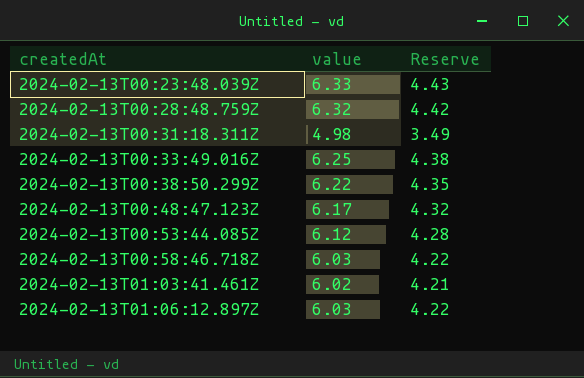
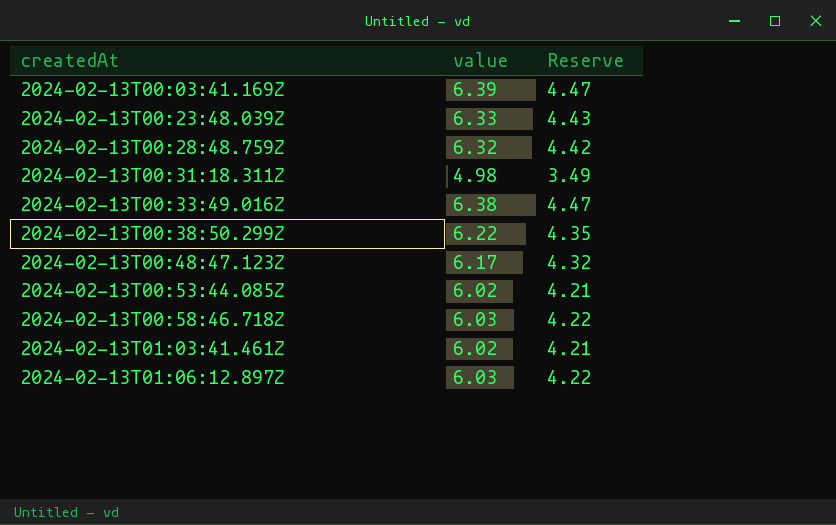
row 2024-02-13T00:03:41.169Z: none -> 6.39 | 4.47
2024-02-13T00:33:49.016Z | value: 6.25 -> 6.38
2024-02-13T00:33:49.016Z | Reserve: 4.38 -> 4.47
2024-02-13T00:53:44.085Z | value: 6.12 -> 6.02
2024-02-13T00:53:44.085Z | Reserve: 4.28 -> 4.21

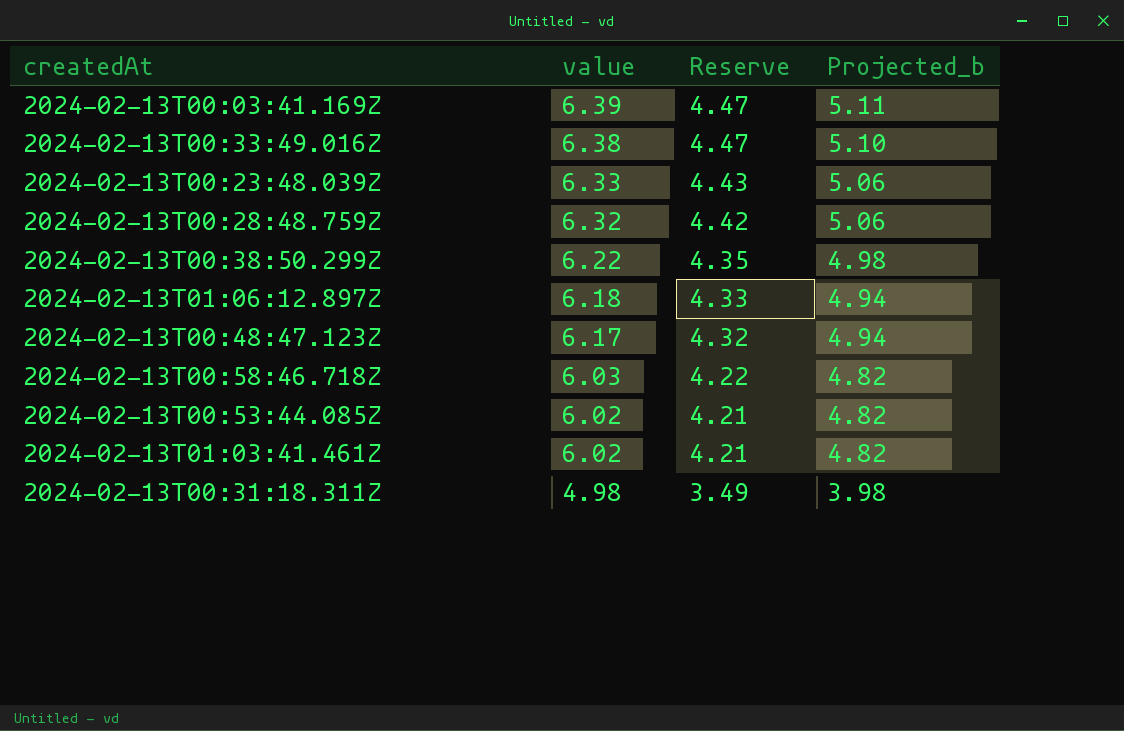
row order: createdAt ascending -> value descending
column Projected_b | formula: none -> [value] * 0.8
2024-02-13T01:06:12.897Z | value: 6.03 -> 6.18
2024-02-13T01:06:12.897Z | Reserve: 4.22 -> 4.33

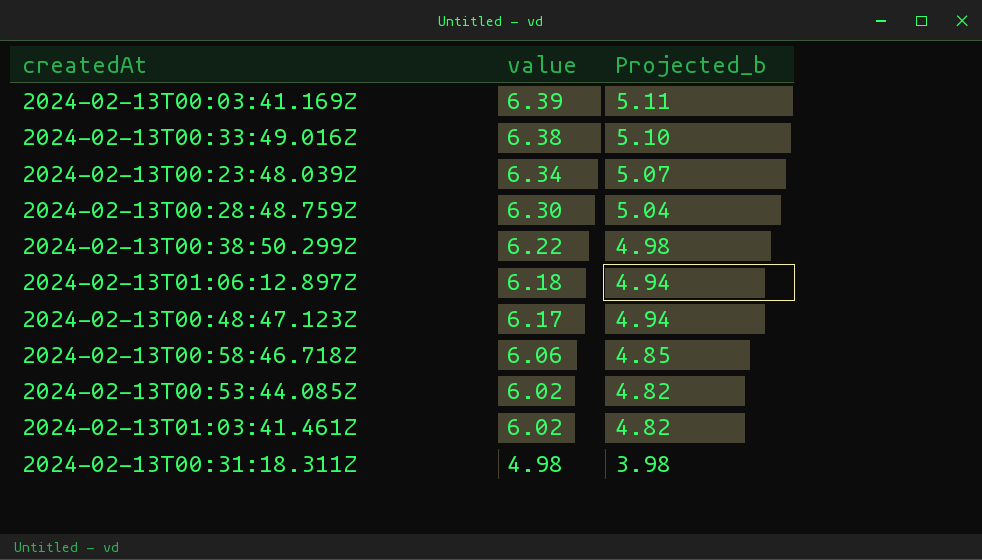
column Reserve | formula: [value] * 0.7 -> none
2024-02-13T00:23:48.039Z | value: 6.33 -> 6.34
2024-02-13T00:23:48.039Z | Projected_b: 5.06 -> 5.07
2024-02-13T00:28:48.759Z | value: 6.32 -> 6.30
2024-02-13T00:28:48.759Z | Projected_b: 5.06 -> 5.04
2024-02-13T00:58:46.718Z | value: 6.03 -> 6.06
2024-02-13T00:58:46.718Z | Projected_b: 4.82 -> 4.85

